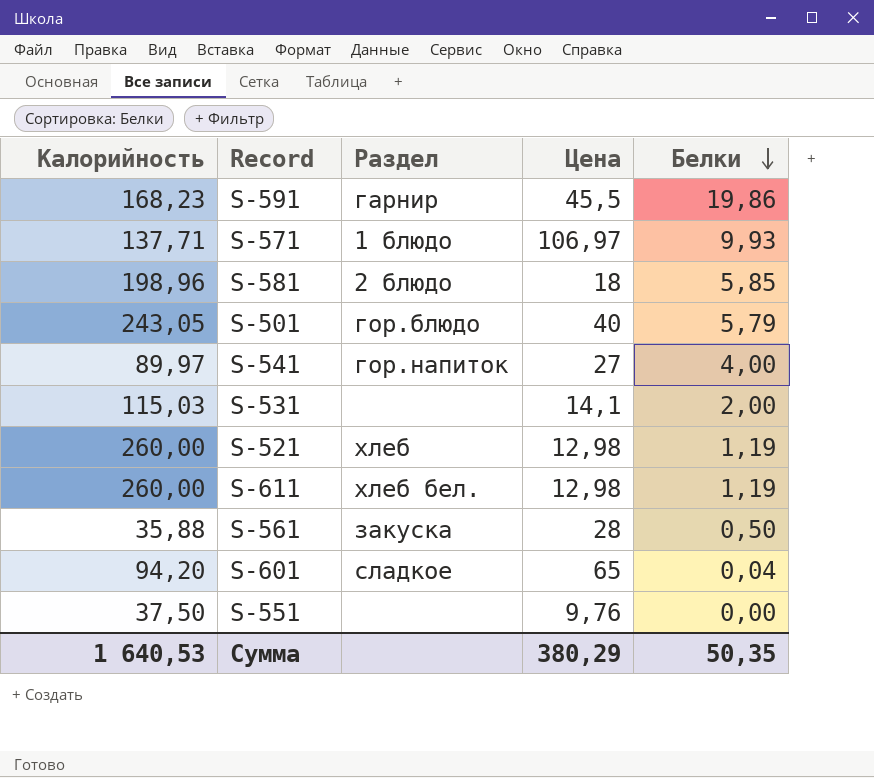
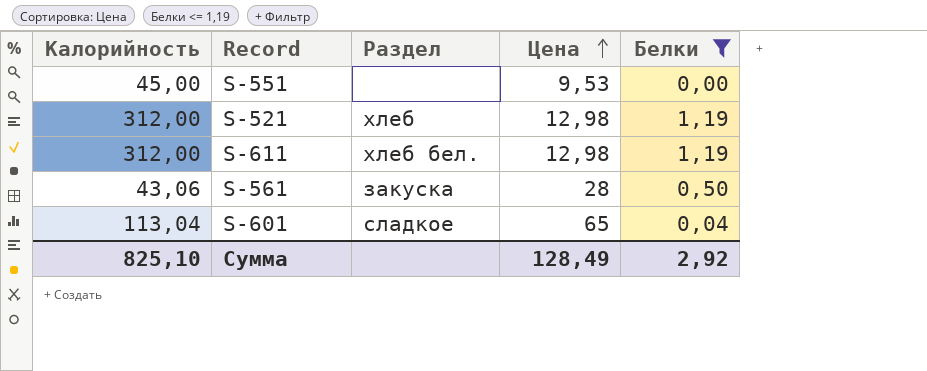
filter: none -> Белки <= 1,19
row order: Белки descending -> Цена ascending
S-551 | Калорийность: 37,50 -> 45,00
S-551 | Цена: 9,76 -> 9,53
S-521 | Калорийность: 260,00 -> 312,00
S-611 | Калорийность: 260,00 -> 312,00
S-561 | Калорийность: 35,88 -> 43,06
S-601 | Калорийность: 94,20 -> 113,04
Сумма | Калорийность: 1 640,53 -> 825,10
Сумма | Цена: 380,29 -> 128,49
Сумма | Белки: 50,35 -> 2,92

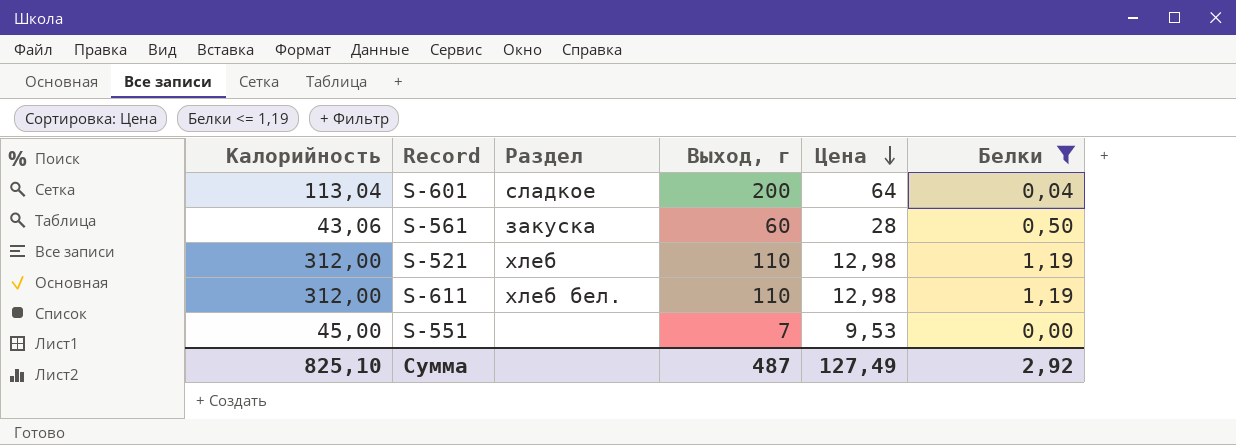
row order: Цена ascending -> Цена descending
column Выход, г | position: none -> 4
S-601 | Цена: 65 -> 64
Сумма | Цена: 128,49 -> 127,49

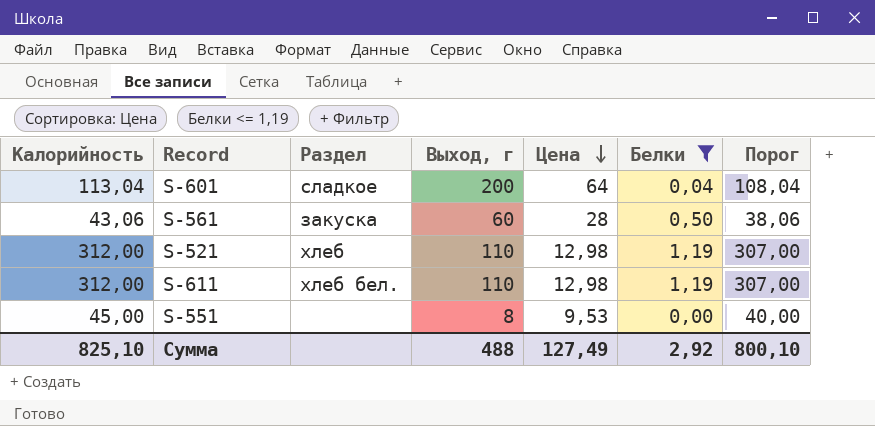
column Порог | formula: none -> [Калорийность] - 5
S-551 | Выход, г: 7 -> 8
Сумма | Выход, г: 487 -> 488

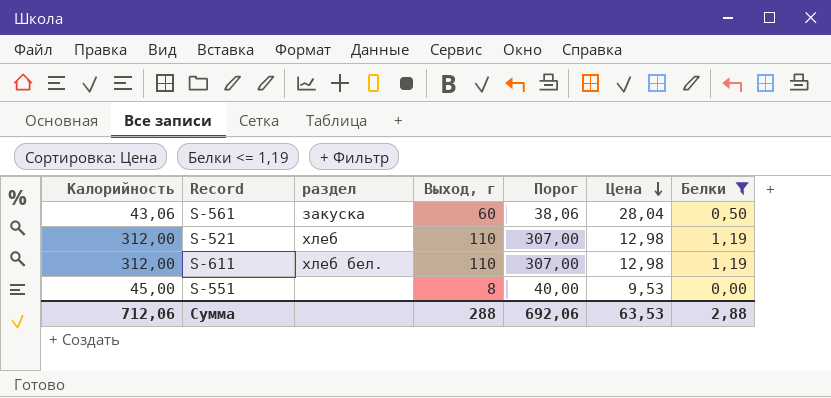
column name: Раздел -> раздел
column Порог | position: 7 -> 5
row S-601: 113,04 | сладкое | 200 | 64 | 0,04 | 108,04 -> none
S-561 | Цена: 28 -> 28,04
Сумма | Калорийность: 825,10 -> 712,06
Сумма | Выход, г: 488 -> 288
Сумма | Порог: 800,10 -> 692,06
Сумма | Цена: 127,49 -> 63,53
Сумма | Белки: 2,92 -> 2,88

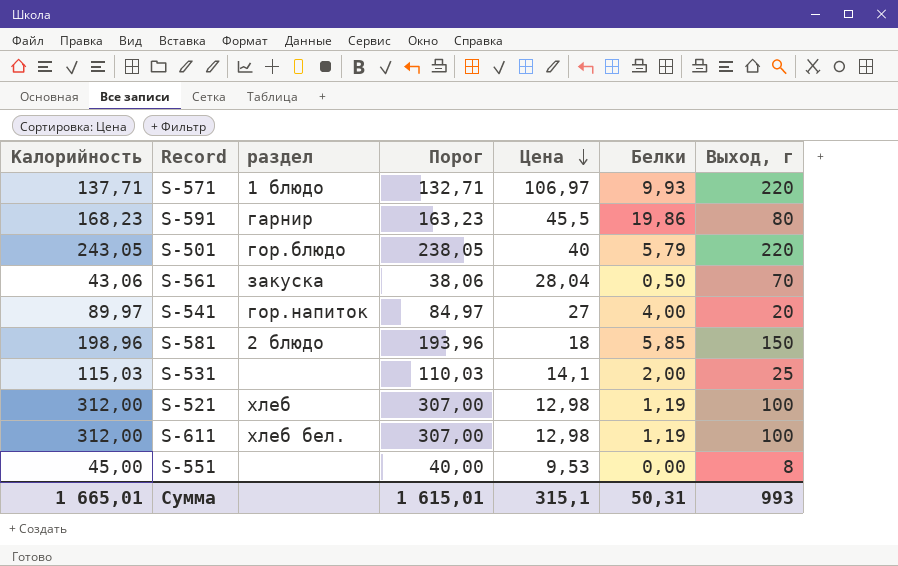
filter: Белки <= 1,19 -> none
column Выход, г | position: 4 -> 7
S-561 | Выход, г: 60 -> 70
S-521 | Выход, г: 110 -> 100
S-611 | Выход, г: 110 -> 100
Сумма | Калорийность: 712,06 -> 1 665,01
Сумма | Порог: 692,06 -> 1 615,01
Сумма | Цена: 63,53 -> 315,1
Сумма | Белки: 2,88 -> 50,31
Сумма | Выход, г: 288 -> 993

